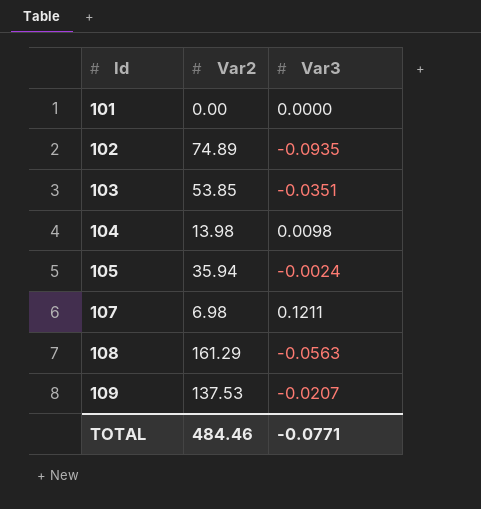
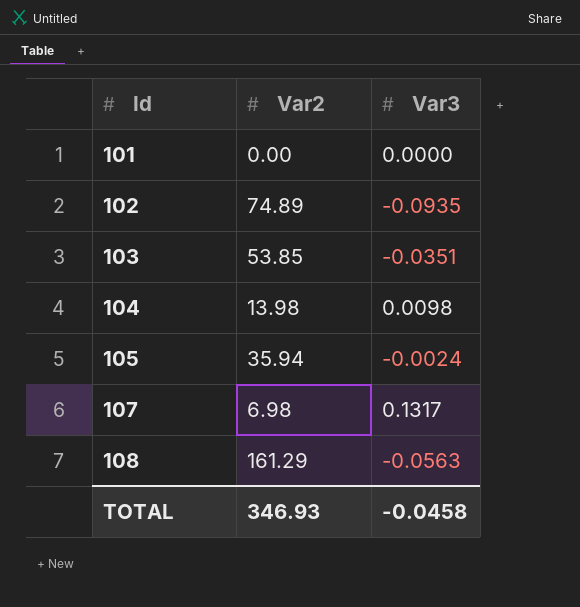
row 109: 137.53 | -0.0207 -> none
107 | Var3: 0.1211 -> 0.1317
TOTAL | Var2: 484.46 -> 346.93
TOTAL | Var3: -0.0771 -> -0.0458

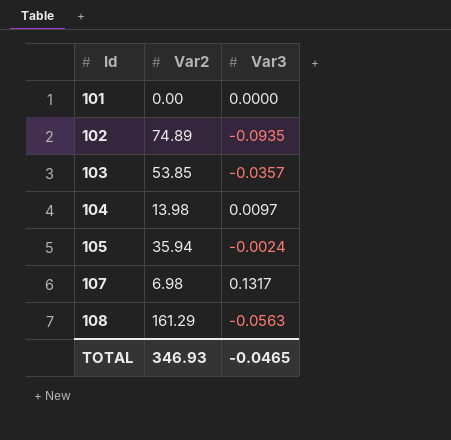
103 | Var3: -0.0351 -> -0.0357
104 | Var3: 0.0098 -> 0.0097
TOTAL | Var3: -0.0458 -> -0.0465

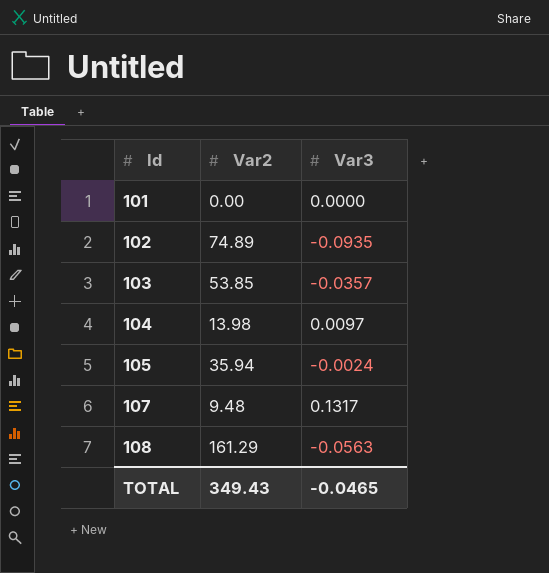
107 | Var2: 6.98 -> 9.48
TOTAL | Var2: 346.93 -> 349.43

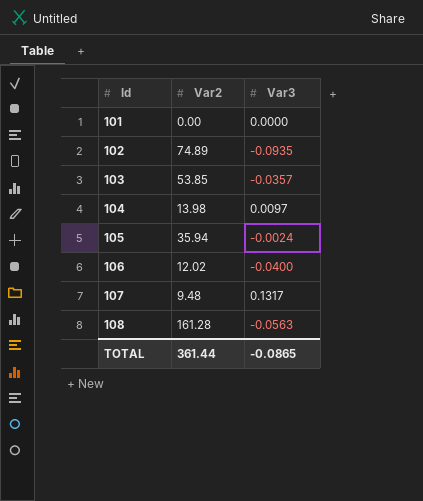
row 106: none -> 12.02 | -0.0400
108 | Var2: 161.29 -> 161.28
TOTAL | Var2: 349.43 -> 361.44
TOTAL | Var3: -0.0465 -> -0.0865

